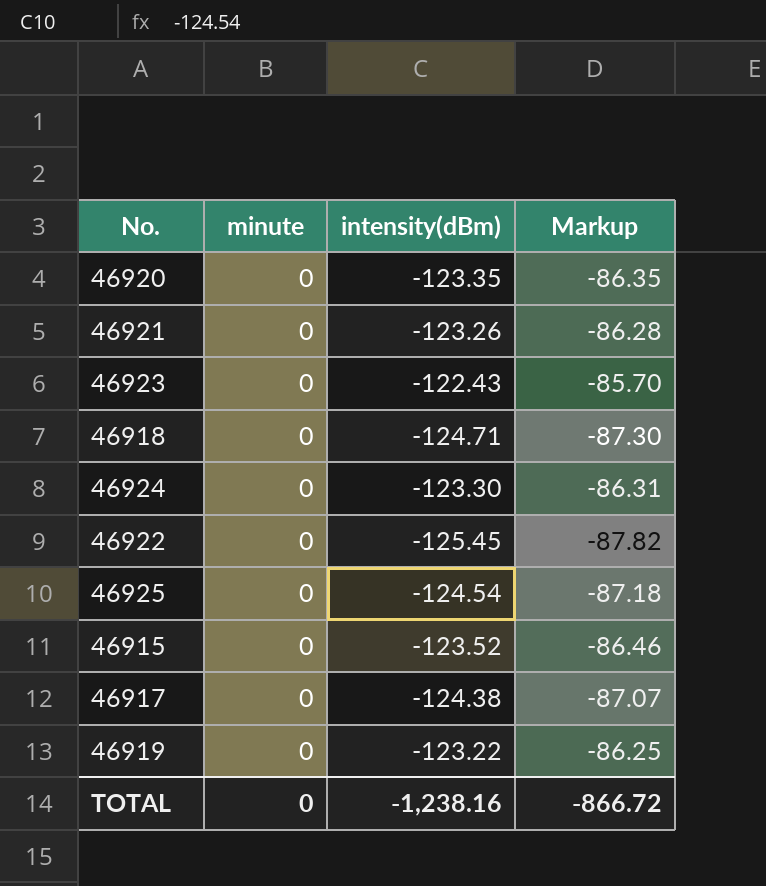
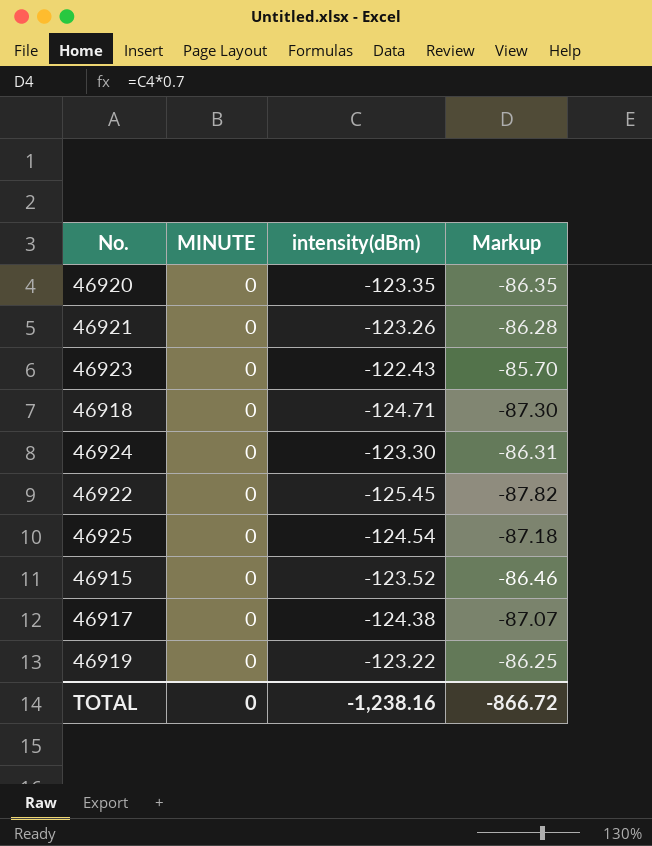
column name: minute -> MINUTE

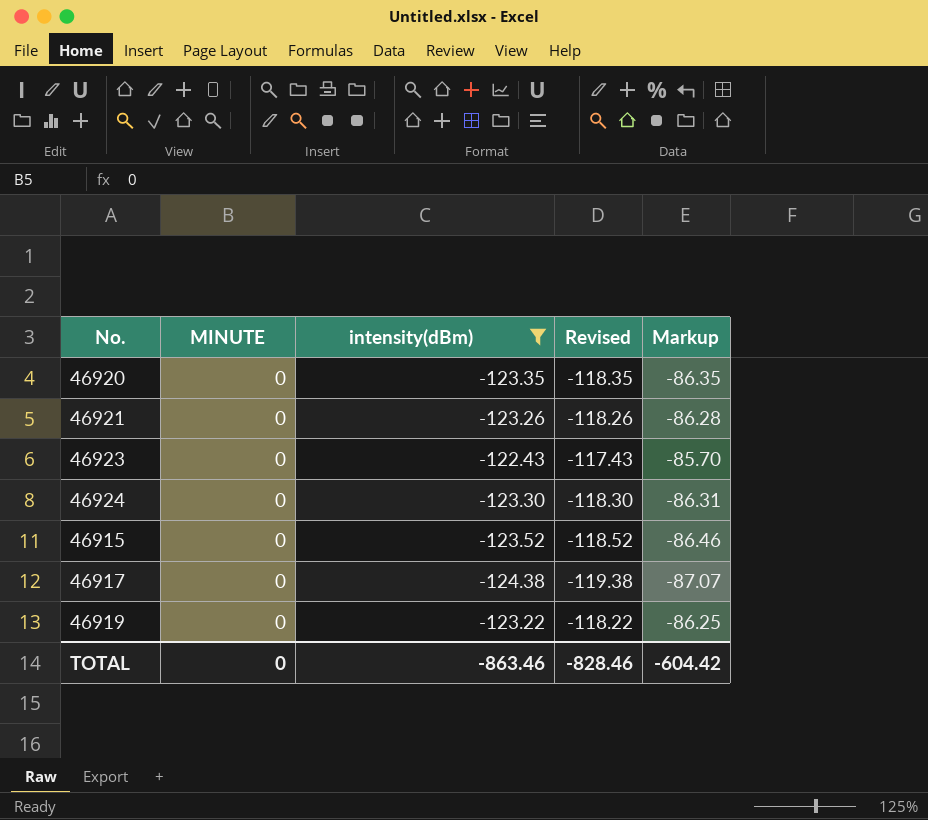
filter: none -> intensity(dBm) >= -124.38
column Revised | formula: none -> [intensity(dBm)] + 5
TOTAL | intensity(dBm): -1,238.16 -> -863.46
TOTAL | Markup: -866.72 -> -604.42

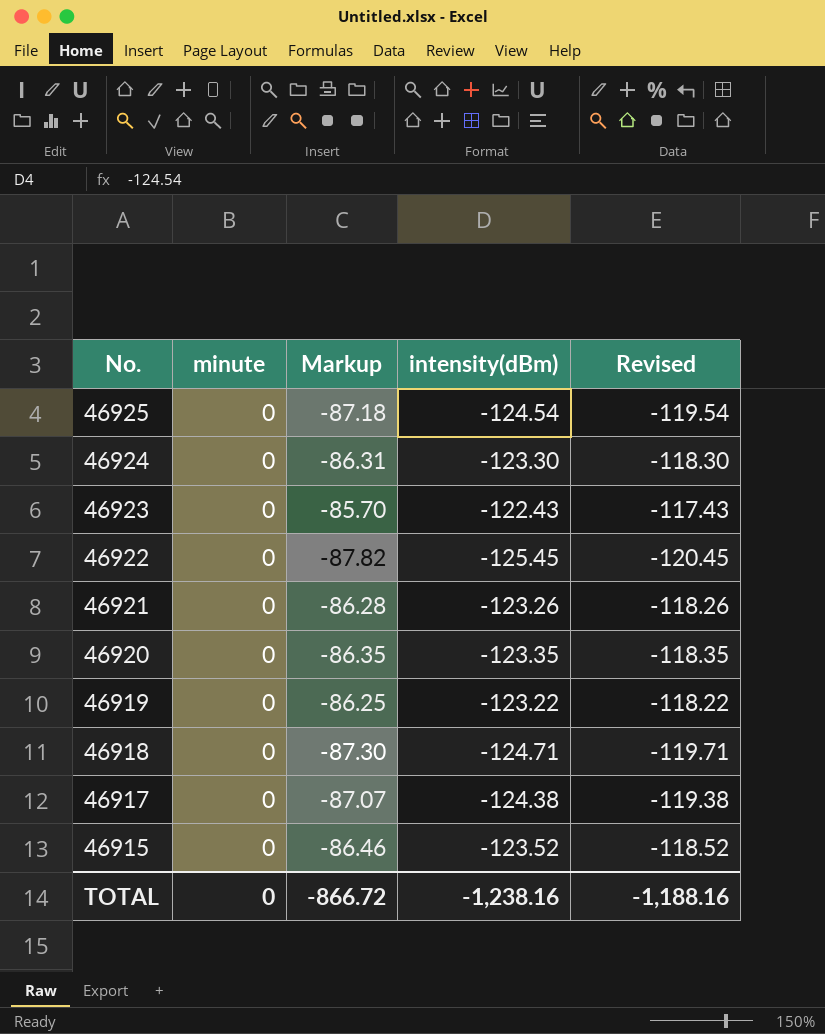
filter: intensity(dBm) >= -124.38 -> none
row order: none -> No. descending
column name: MINUTE -> minute
column Markup | position: 5 -> 3
TOTAL | Markup: -604.42 -> -866.72
TOTAL | intensity(dBm): -863.46 -> -1,238.16
TOTAL | Revised: -828.46 -> -1,188.16

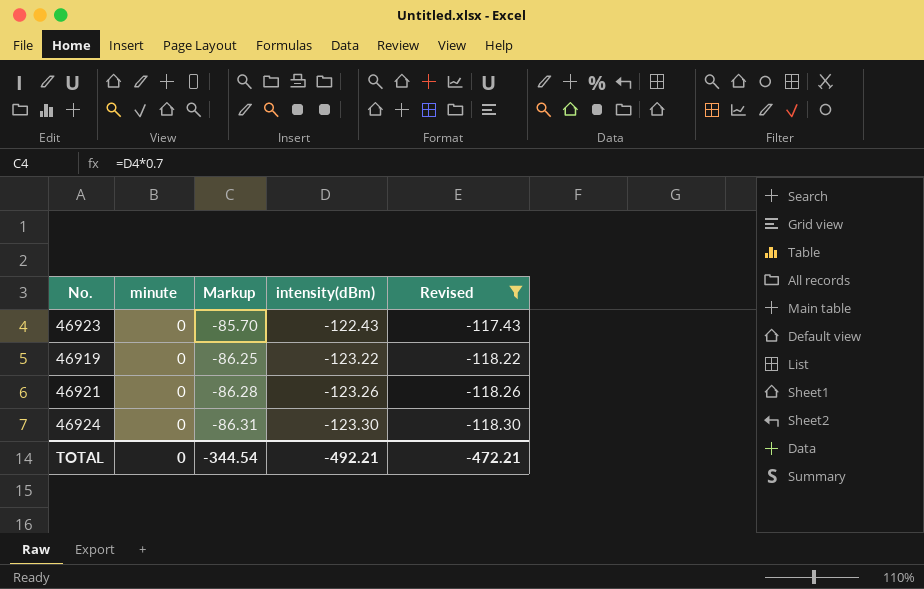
filter: none -> Revised >= -118.30
row order: No. descending -> Markup descending
TOTAL | Markup: -866.72 -> -344.54
TOTAL | intensity(dBm): -1,238.16 -> -492.21
TOTAL | Revised: -1,188.16 -> -472.21

